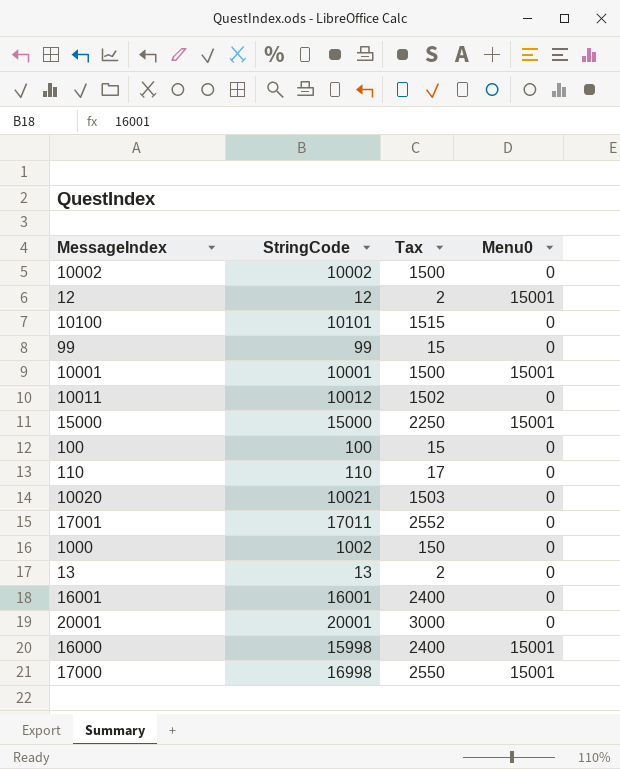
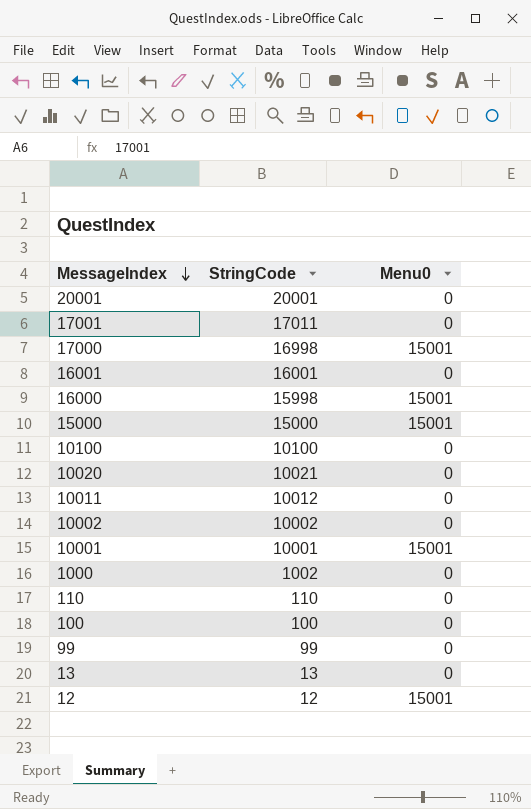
row order: none -> MessageIndex descending
column Tax | formula: [StringCode] * 0.15 -> none
10100 | StringCode: 10101 -> 10100

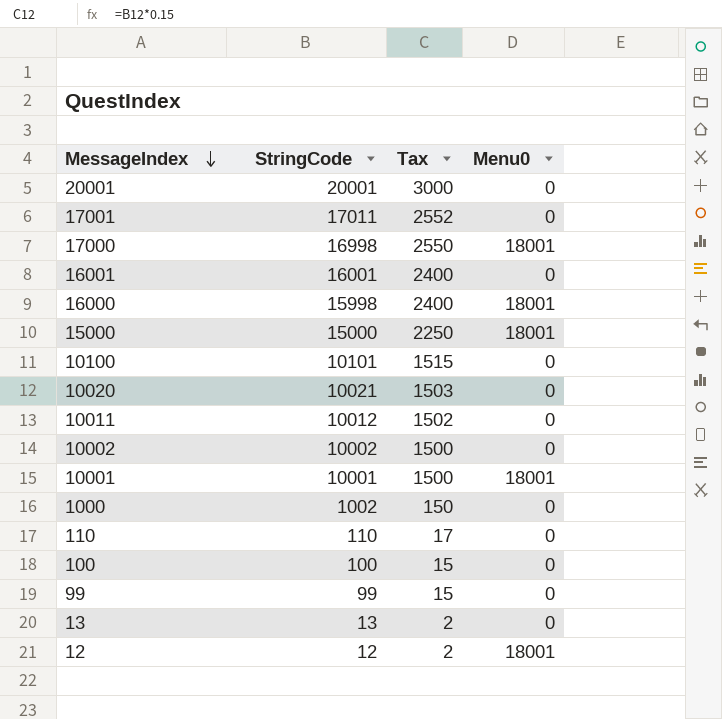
column Tax | formula: none -> [StringCode] * 0.15
17000 | Menu0: 15001 -> 18001
16000 | Menu0: 15001 -> 18001
15000 | Menu0: 15001 -> 18001
10100 | StringCode: 10100 -> 10101
10001 | Menu0: 15001 -> 18001
12 | Menu0: 15001 -> 18001

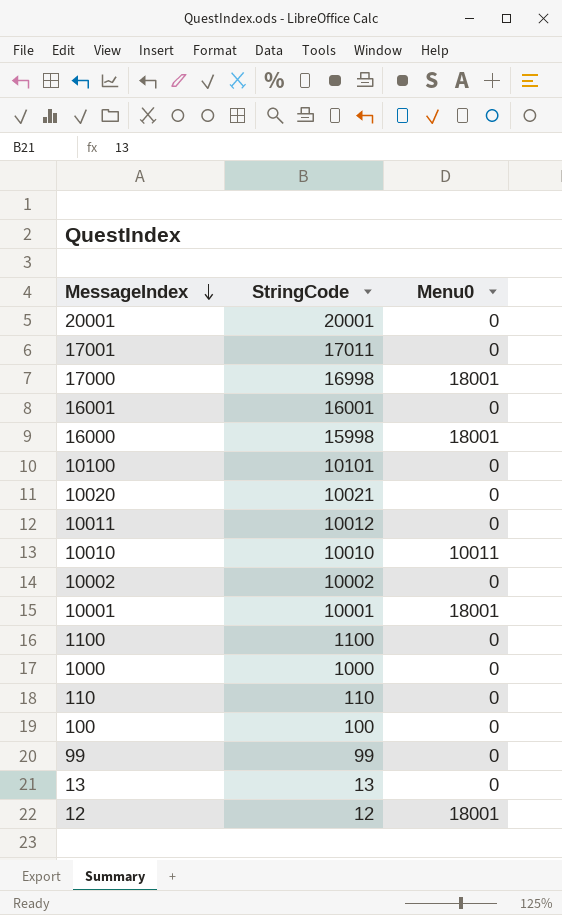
column Tax | formula: [StringCode] * 0.15 -> none
row 15000: 15000 | 2250 | 18001 -> none
row 10010: none -> 10010 | 10011
row 1100: none -> 1100 | 0
1000 | StringCode: 1002 -> 1000

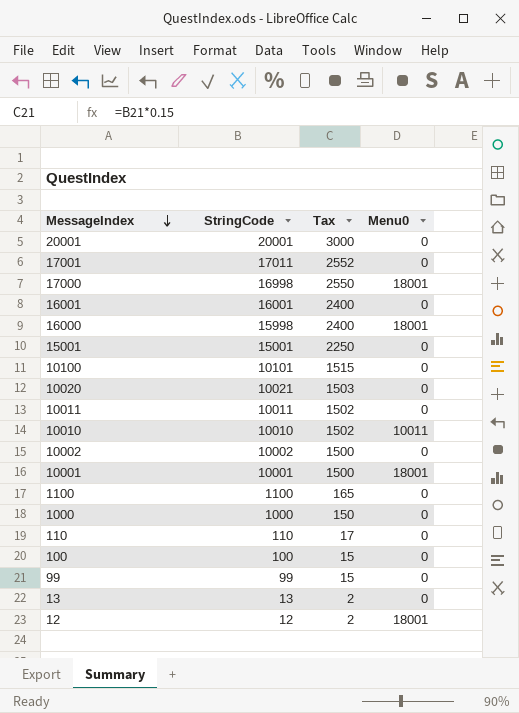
column Tax | formula: none -> [StringCode] * 0.15
row 15001: none -> 15001 | 2250 | 0
10011 | StringCode: 10012 -> 10011

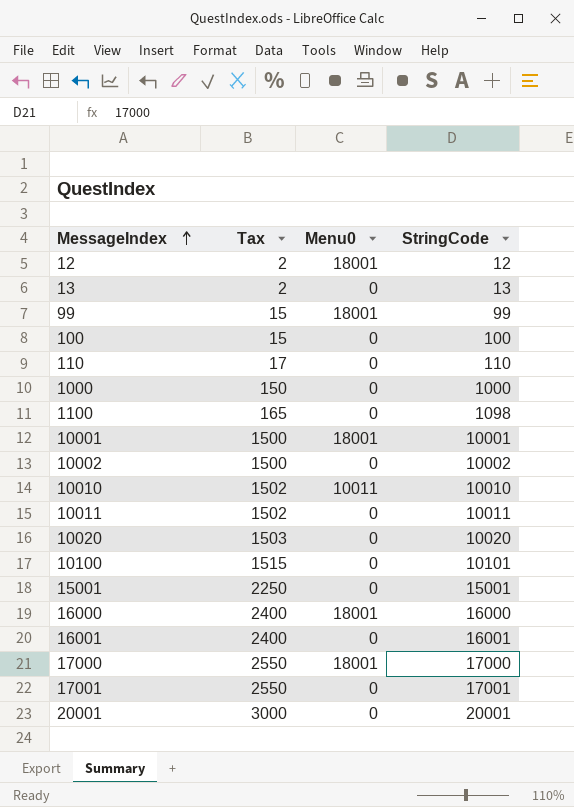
row order: MessageIndex descending -> MessageIndex ascending
column StringCode | position: 2 -> 4
99 | Menu0: 0 -> 18001
1100 | StringCode: 1100 -> 1098
10020 | StringCode: 10021 -> 10020
16000 | StringCode: 15998 -> 16000
17000 | StringCode: 16998 -> 17000
17001 | Tax: 2552 -> 2550
17001 | StringCode: 17011 -> 17001

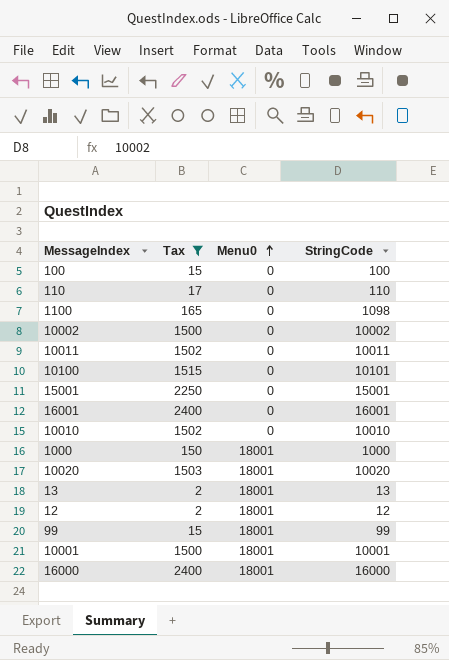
filter: none -> Tax <= 2400
row order: MessageIndex ascending -> Menu0 ascending
10010 | Menu0: 10011 -> 0
1000 | Menu0: 0 -> 18001
10020 | Menu0: 0 -> 18001
13 | Menu0: 0 -> 18001

